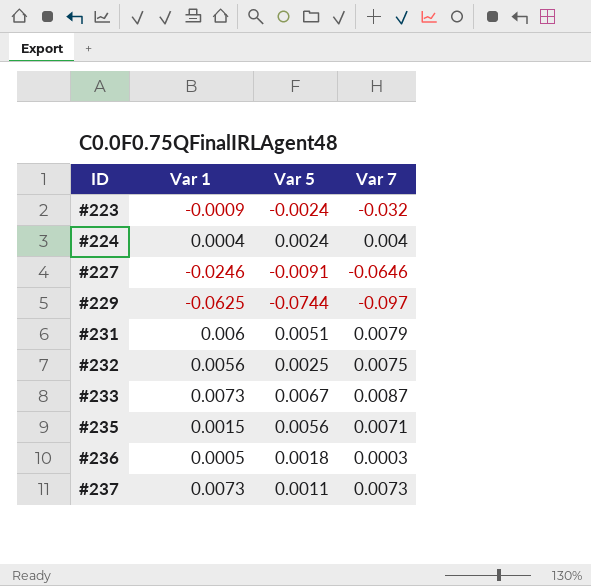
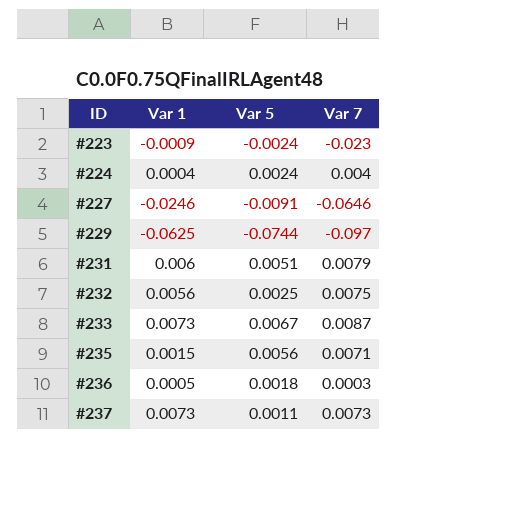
#223 | Var 7: -0.032 -> -0.023

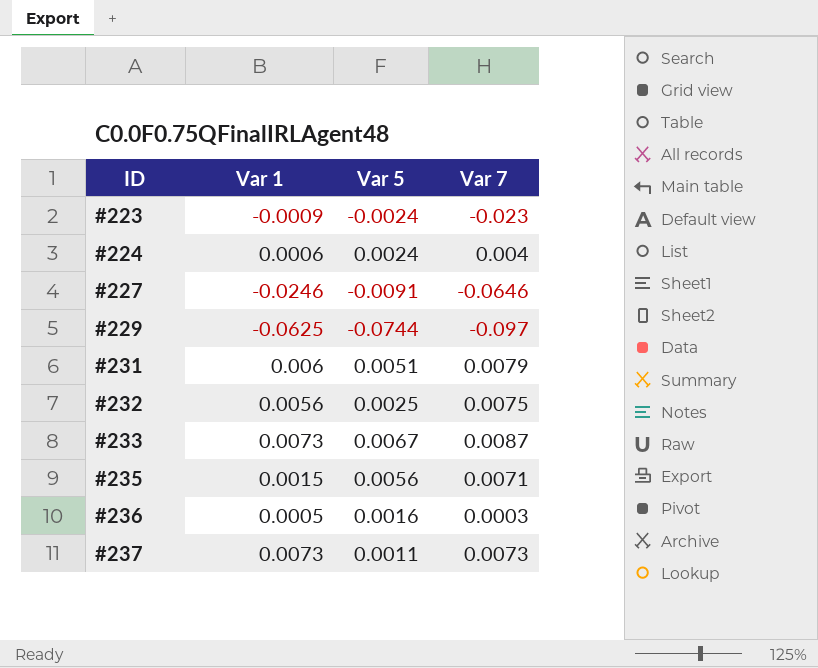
#224 | Var 1: 0.0004 -> 0.0006
#236 | Var 5: 0.0018 -> 0.0016

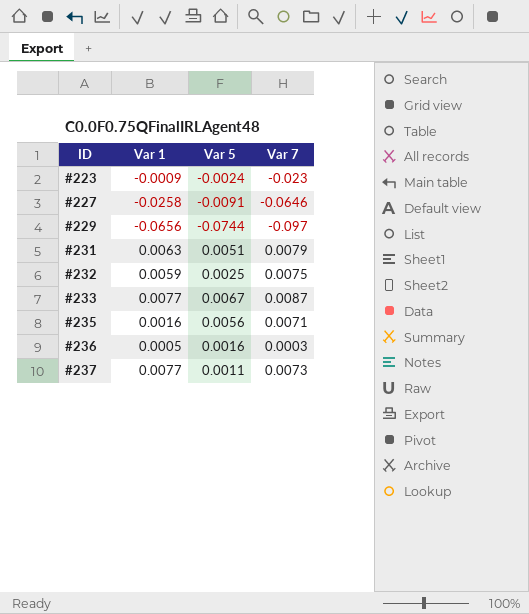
row #224: 0.0006 | 0.0024 | 0.004 -> none
#227 | Var 1: -0.0246 -> -0.0258
#229 | Var 1: -0.0625 -> -0.0656
#231 | Var 1: 0.006 -> 0.0063
#232 | Var 1: 0.0056 -> 0.0059
#233 | Var 1: 0.0073 -> 0.0077
#235 | Var 1: 0.0015 -> 0.0016
#237 | Var 1: 0.0073 -> 0.0077

